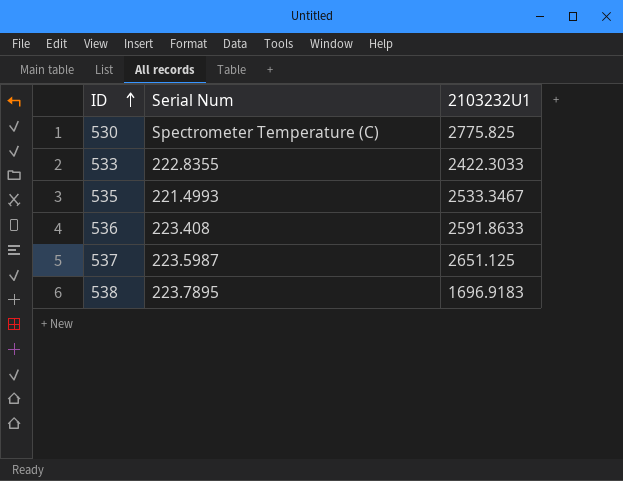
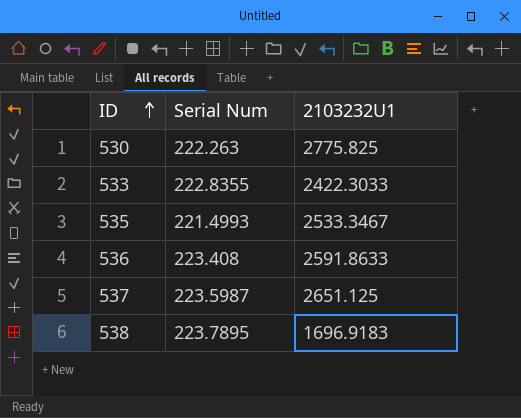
530 | Serial Num: Spectrometer Temperature (C) -> 222.263

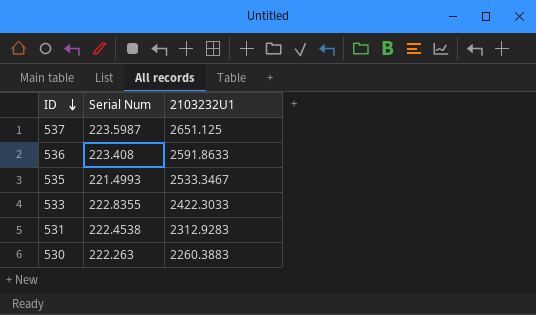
row order: ID ascending -> ID descending
row 538: 223.7895 | 1696.9183 -> none
row 531: none -> 222.4538 | 2312.9283
530 | 2103232U1: 2775.825 -> 2260.3883

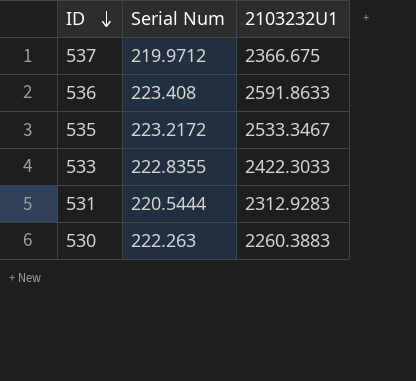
537 | Serial Num: 223.5987 -> 219.9712
537 | 2103232U1: 2651.125 -> 2366.675
535 | Serial Num: 221.4993 -> 223.2172
531 | Serial Num: 222.4538 -> 220.5444

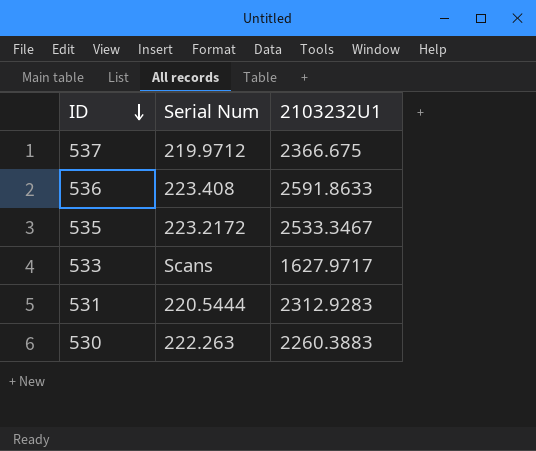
533 | Serial Num: 222.8355 -> Scans
533 | 2103232U1: 2422.3033 -> 1627.9717

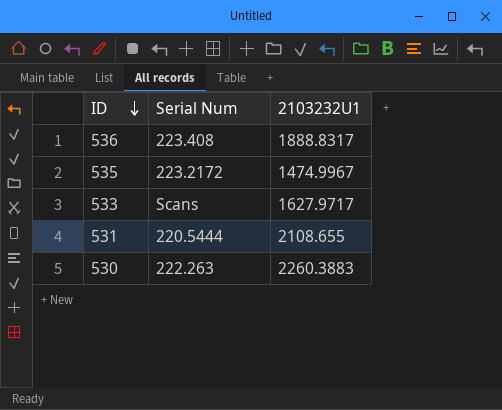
row 537: 219.9712 | 2366.675 -> none
536 | 2103232U1: 2591.8633 -> 1888.8317
535 | 2103232U1: 2533.3467 -> 1474.9967
531 | 2103232U1: 2312.9283 -> 2108.655

